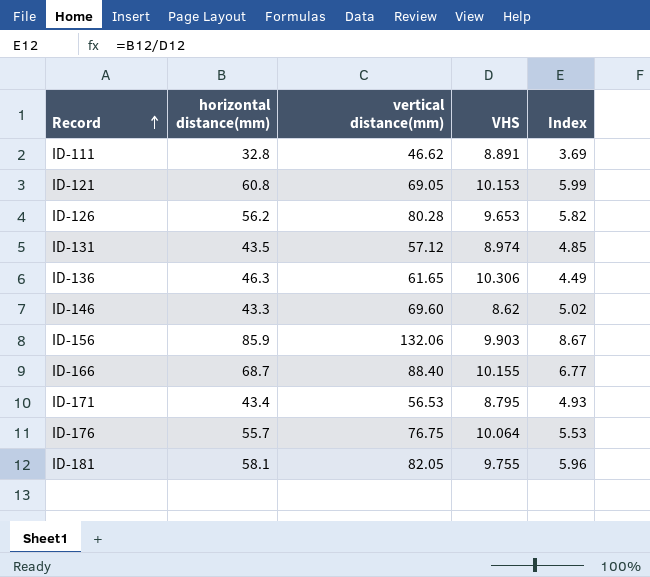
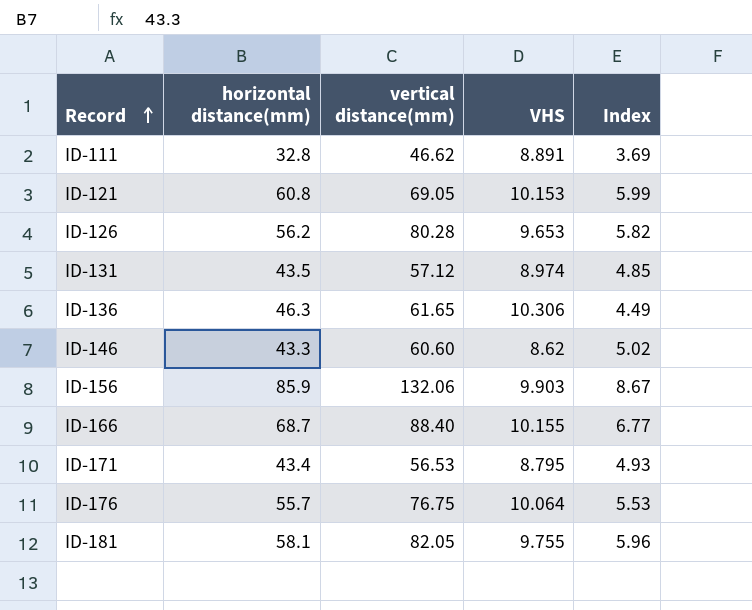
ID-146 | vertical distance(mm): 69.60 -> 60.60

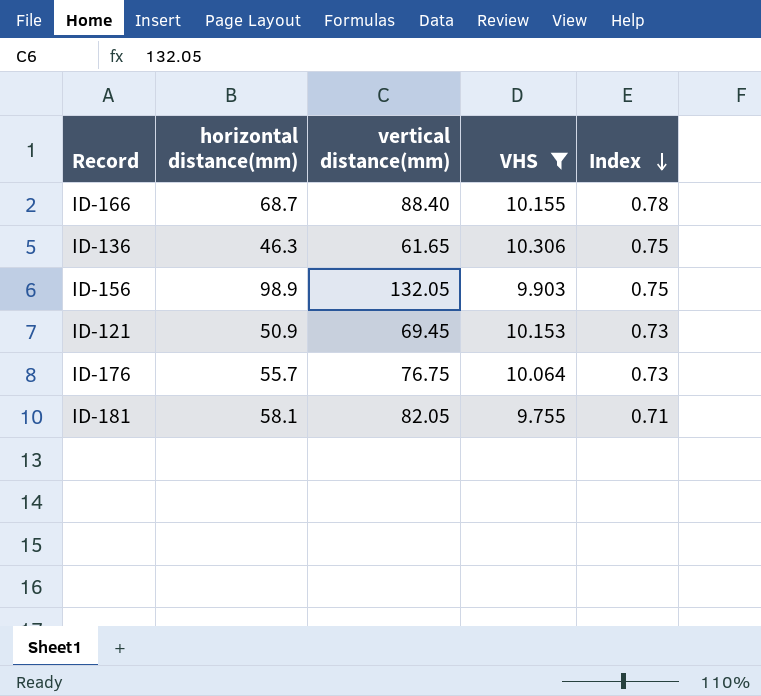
filter: none -> VHS >= 9.755
row order: Record ascending -> Index descending
column Index | formula: [horizontal distance(mm)] / [VHS] -> [horizontal distance(mm)] / [vertical distance(mm)]
ID-156 | horizontal distance(mm): 85.9 -> 98.9
ID-156 | vertical distance(mm): 132.06 -> 132.05
ID-121 | horizontal distance(mm): 60.8 -> 50.9
ID-121 | vertical distance(mm): 69.05 -> 69.45

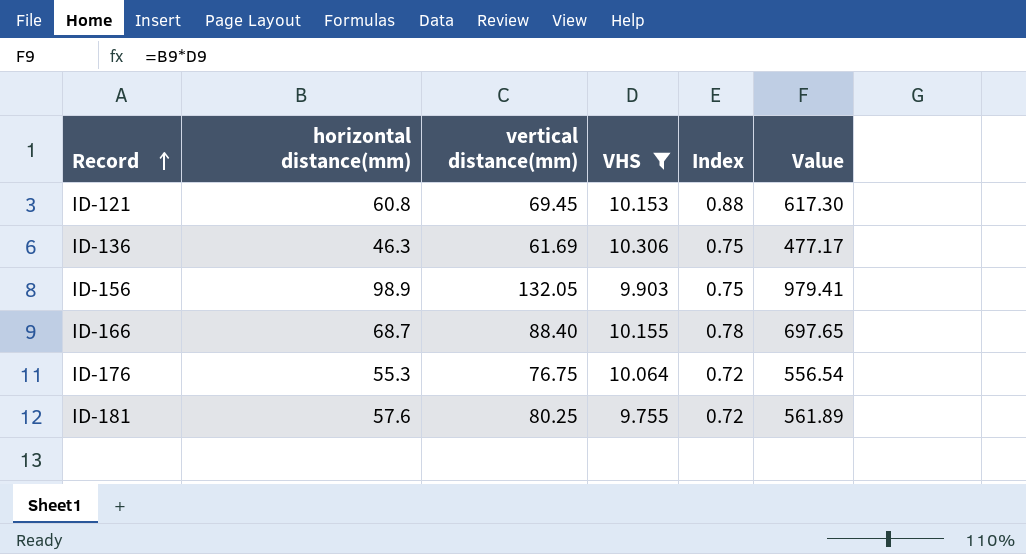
row order: Index descending -> Record ascending
column Value | formula: none -> [horizontal distance(mm)] * [VHS]
ID-121 | horizontal distance(mm): 50.9 -> 60.8
ID-121 | Index: 0.73 -> 0.88
ID-136 | vertical distance(mm): 61.65 -> 61.69
ID-176 | horizontal distance(mm): 55.7 -> 55.3
ID-176 | Index: 0.73 -> 0.72
ID-181 | horizontal distance(mm): 58.1 -> 57.6
ID-181 | vertical distance(mm): 82.05 -> 80.25
ID-181 | Index: 0.71 -> 0.72

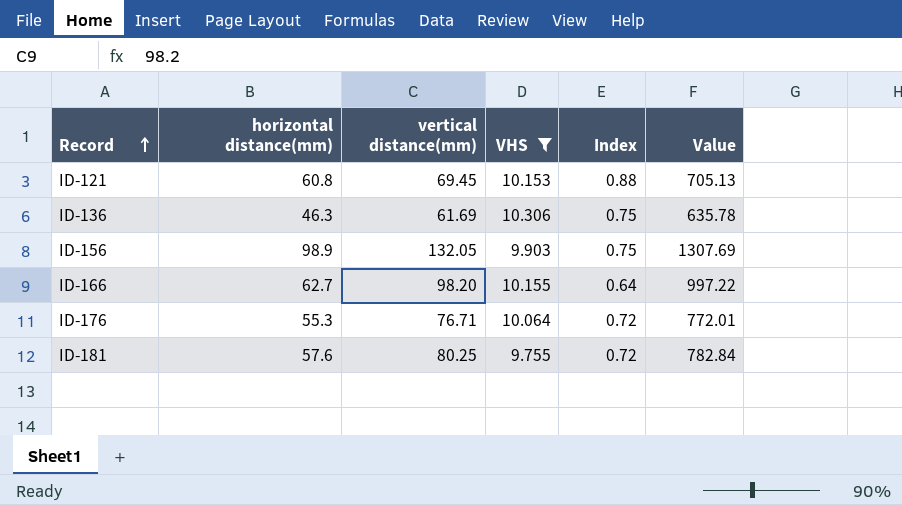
column Value | formula: [horizontal distance(mm)] * [VHS] -> [vertical distance(mm)] * [VHS]
ID-166 | horizontal distance(mm): 68.7 -> 62.7
ID-166 | vertical distance(mm): 88.40 -> 98.20
ID-166 | Index: 0.78 -> 0.64
ID-176 | vertical distance(mm): 76.75 -> 76.71

